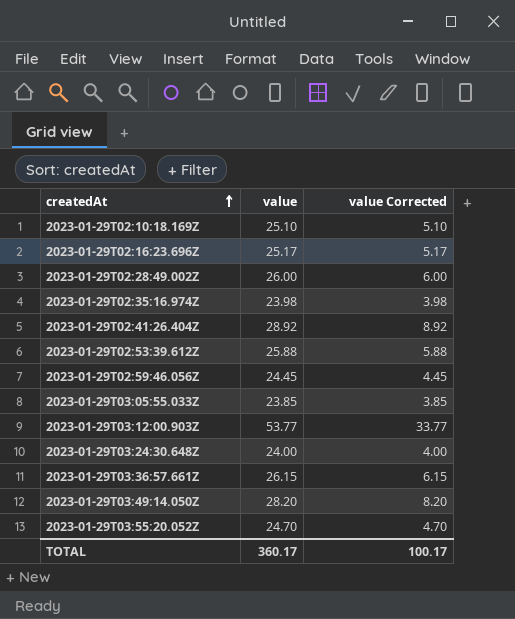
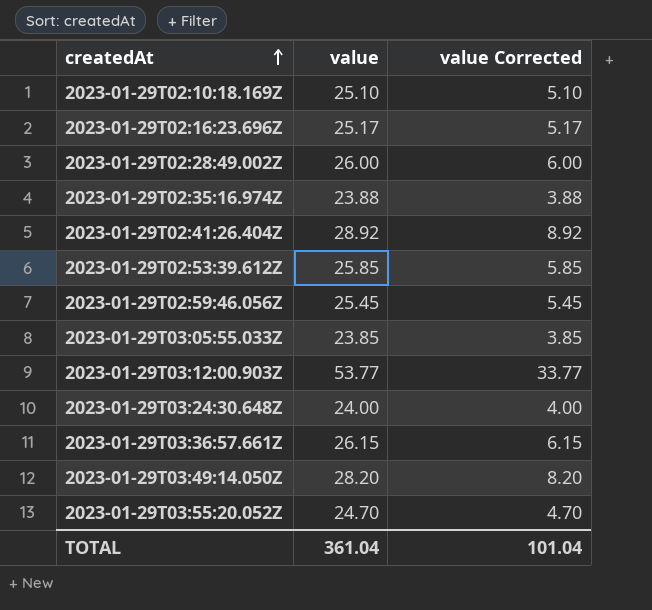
2023-01-29T02:35:16.974Z | value: 23.98 -> 23.88
2023-01-29T02:35:16.974Z | value Corrected: 3.98 -> 3.88
2023-01-29T02:53:39.612Z | value: 25.88 -> 25.85
2023-01-29T02:53:39.612Z | value Corrected: 5.88 -> 5.85
2023-01-29T02:59:46.056Z | value: 24.45 -> 25.45
2023-01-29T02:59:46.056Z | value Corrected: 4.45 -> 5.45
TOTAL | value: 360.17 -> 361.04
TOTAL | value Corrected: 100.17 -> 101.04

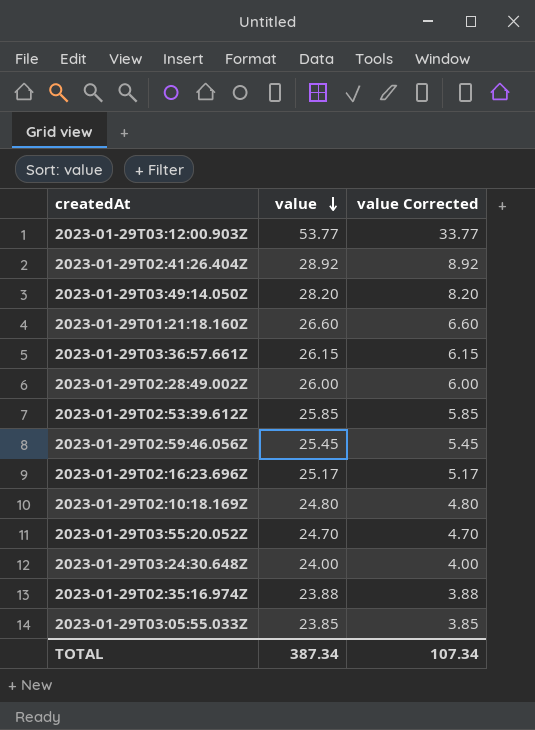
row order: createdAt ascending -> value descending
row 2023-01-29T01:21:18.160Z: none -> 26.60 | 6.60
2023-01-29T02:10:18.169Z | value: 25.10 -> 24.80
2023-01-29T02:10:18.169Z | value Corrected: 5.10 -> 4.80
TOTAL | value: 361.04 -> 387.34
TOTAL | value Corrected: 101.04 -> 107.34

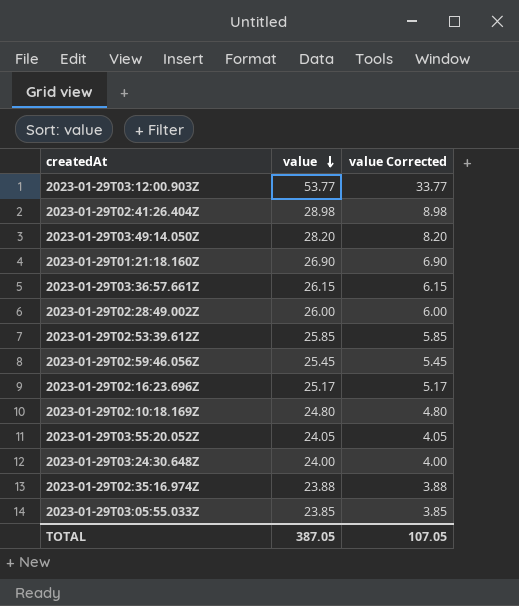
2023-01-29T02:41:26.404Z | value: 28.92 -> 28.98
2023-01-29T02:41:26.404Z | value Corrected: 8.92 -> 8.98
2023-01-29T01:21:18.160Z | value: 26.60 -> 26.90
2023-01-29T01:21:18.160Z | value Corrected: 6.60 -> 6.90
2023-01-29T03:55:20.052Z | value: 24.70 -> 24.05
2023-01-29T03:55:20.052Z | value Corrected: 4.70 -> 4.05
TOTAL | value: 387.34 -> 387.05
TOTAL | value Corrected: 107.34 -> 107.05

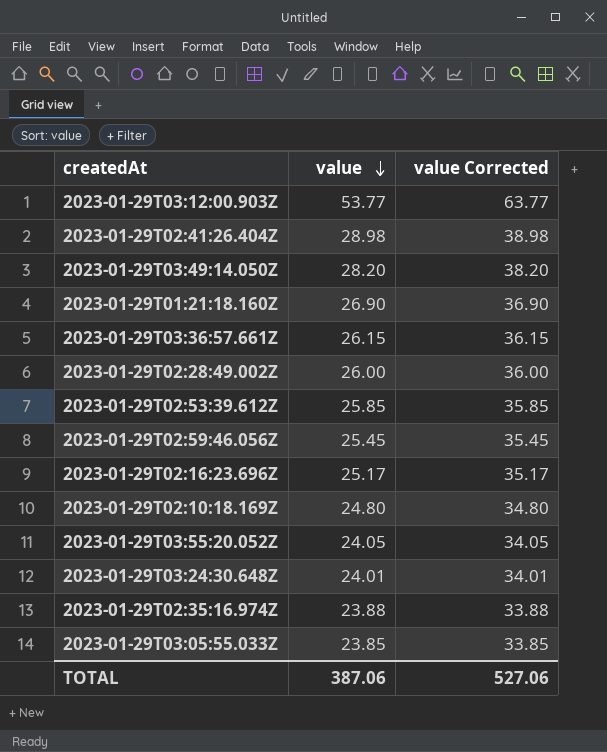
column value Corrected | formula: [value] - 20 -> [value] + 10
2023-01-29T03:24:30.648Z | value: 24.00 -> 24.01
TOTAL | value: 387.05 -> 387.06
TOTAL | value Corrected: 107.05 -> 527.06

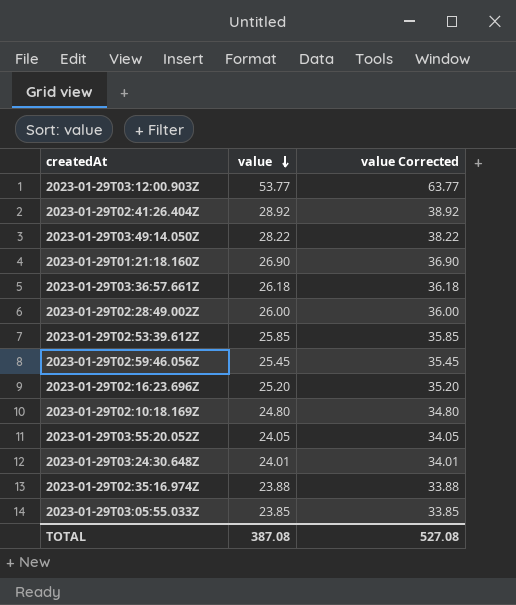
2023-01-29T02:41:26.404Z | value: 28.98 -> 28.92
2023-01-29T02:41:26.404Z | value Corrected: 38.98 -> 38.92
2023-01-29T03:49:14.050Z | value: 28.20 -> 28.22
2023-01-29T03:49:14.050Z | value Corrected: 38.20 -> 38.22
2023-01-29T03:36:57.661Z | value: 26.15 -> 26.18
2023-01-29T03:36:57.661Z | value Corrected: 36.15 -> 36.18
2023-01-29T02:16:23.696Z | value: 25.17 -> 25.20
2023-01-29T02:16:23.696Z | value Corrected: 35.17 -> 35.20
TOTAL | value: 387.06 -> 387.08
TOTAL | value Corrected: 527.06 -> 527.08

